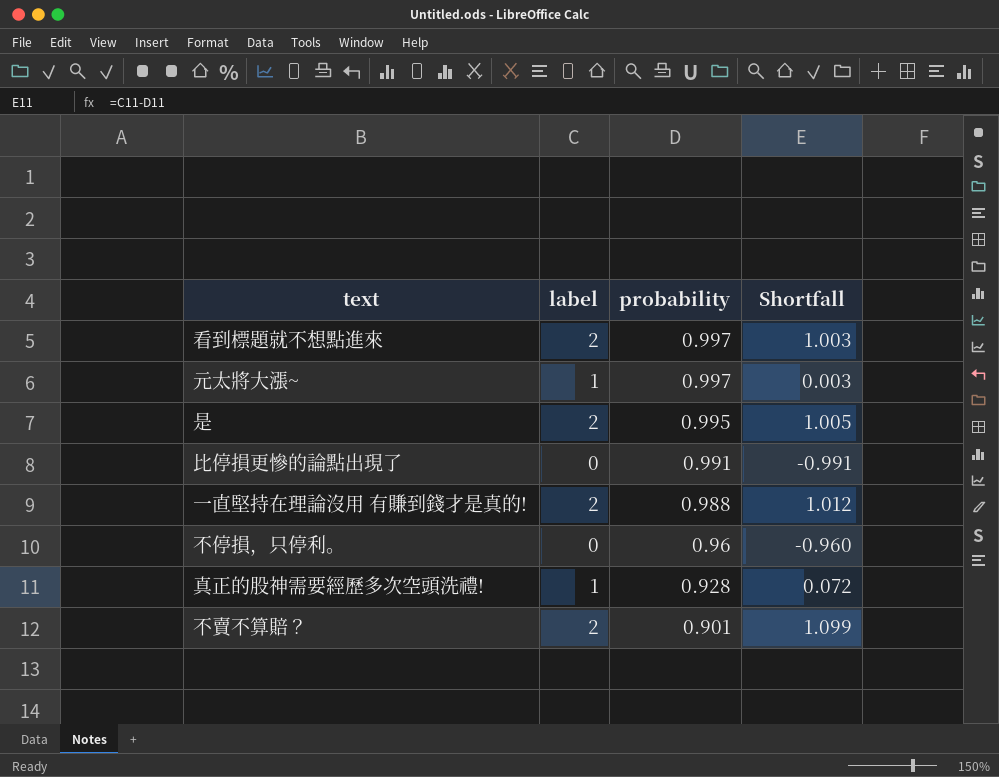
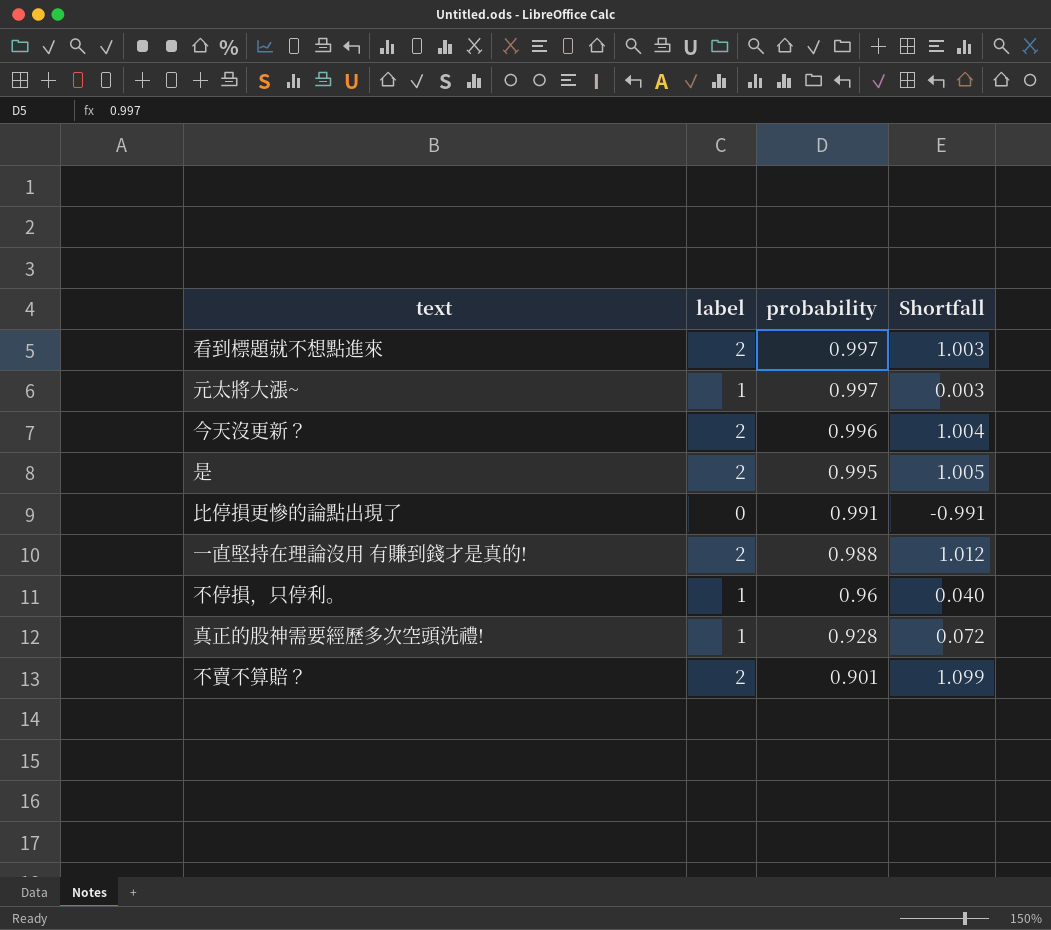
row 今天沒更新？: none -> 2 | 0.996 | 1.004
不停損，只停利。 | label: 0 -> 1
不停損，只停利。 | Shortfall: -0.960 -> 0.040

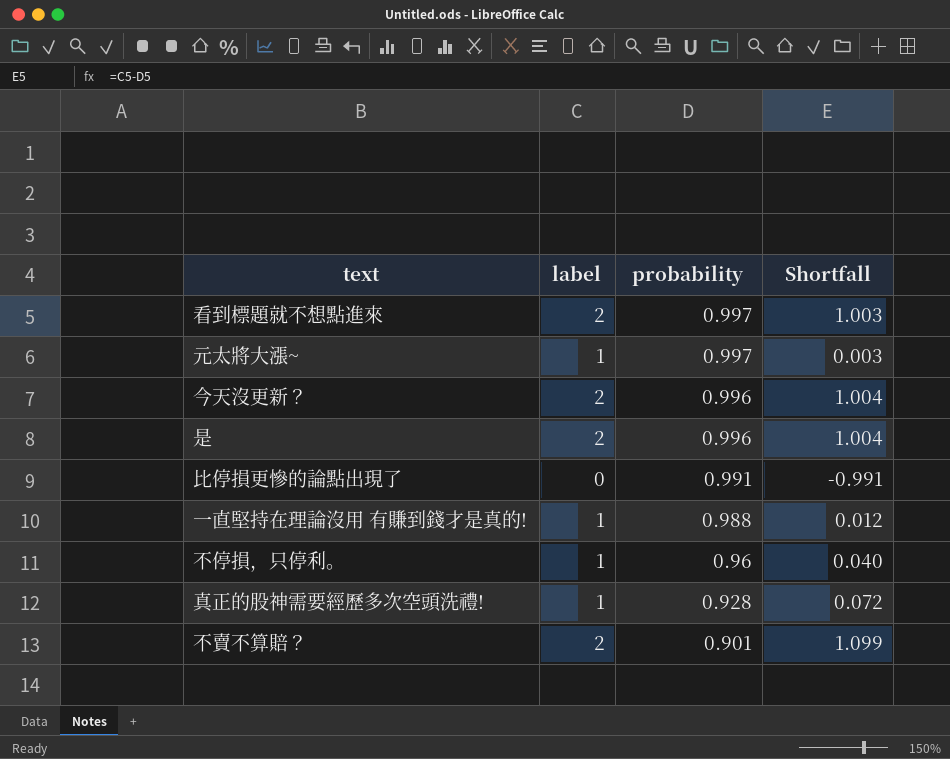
是 | probability: 0.995 -> 0.996
是 | Shortfall: 1.005 -> 1.004
一直堅持在理論沒用 有賺到錢才是真的! | label: 2 -> 1
一直堅持在理論沒用 有賺到錢才是真的! | Shortfall: 1.012 -> 0.012

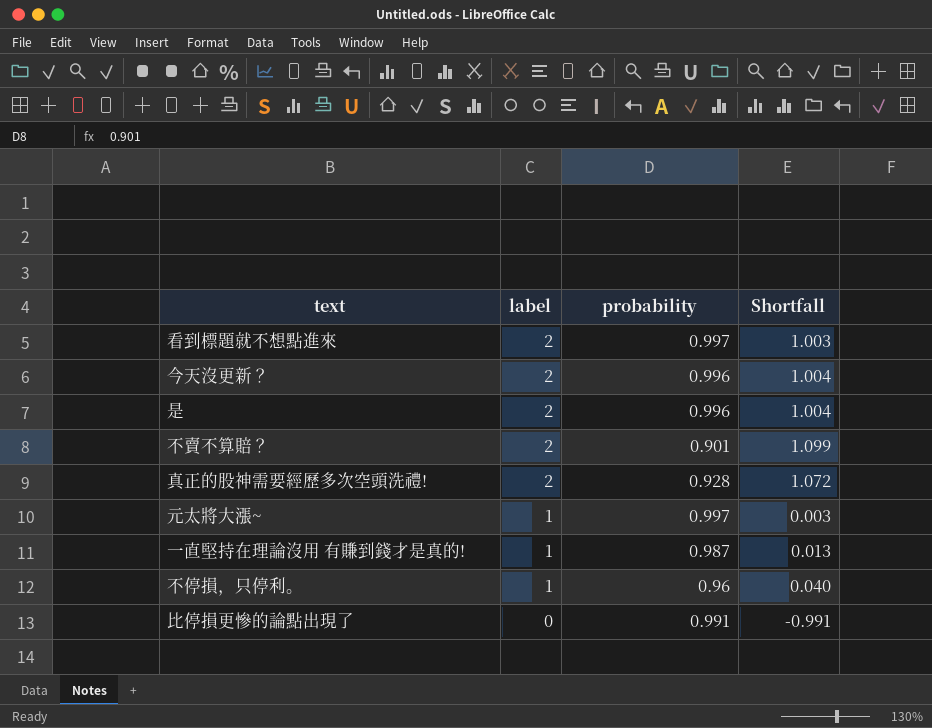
row order: probability descending -> label descending
真正的股神需要經歷多次空頭洗禮! | label: 1 -> 2
真正的股神需要經歷多次空頭洗禮! | Shortfall: 0.072 -> 1.072
一直堅持在理論沒用 有賺到錢才是真的! | probability: 0.988 -> 0.987
一直堅持在理論沒用 有賺到錢才是真的! | Shortfall: 0.012 -> 0.013

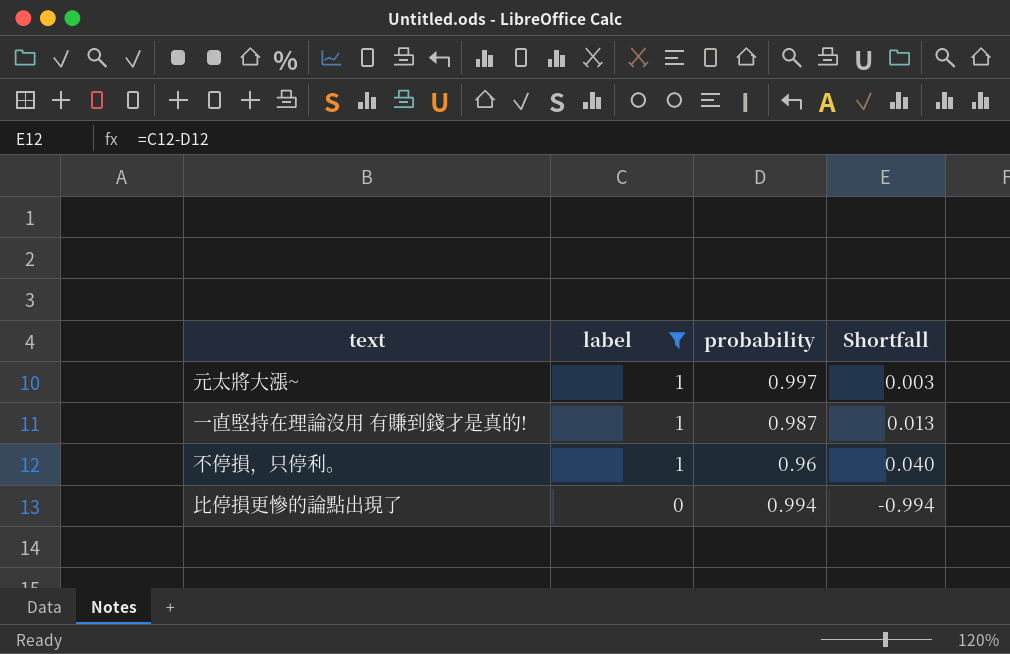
filter: none -> label != 2
比停損更慘的論點出現了 | probability: 0.991 -> 0.994
比停損更慘的論點出現了 | Shortfall: -0.991 -> -0.994

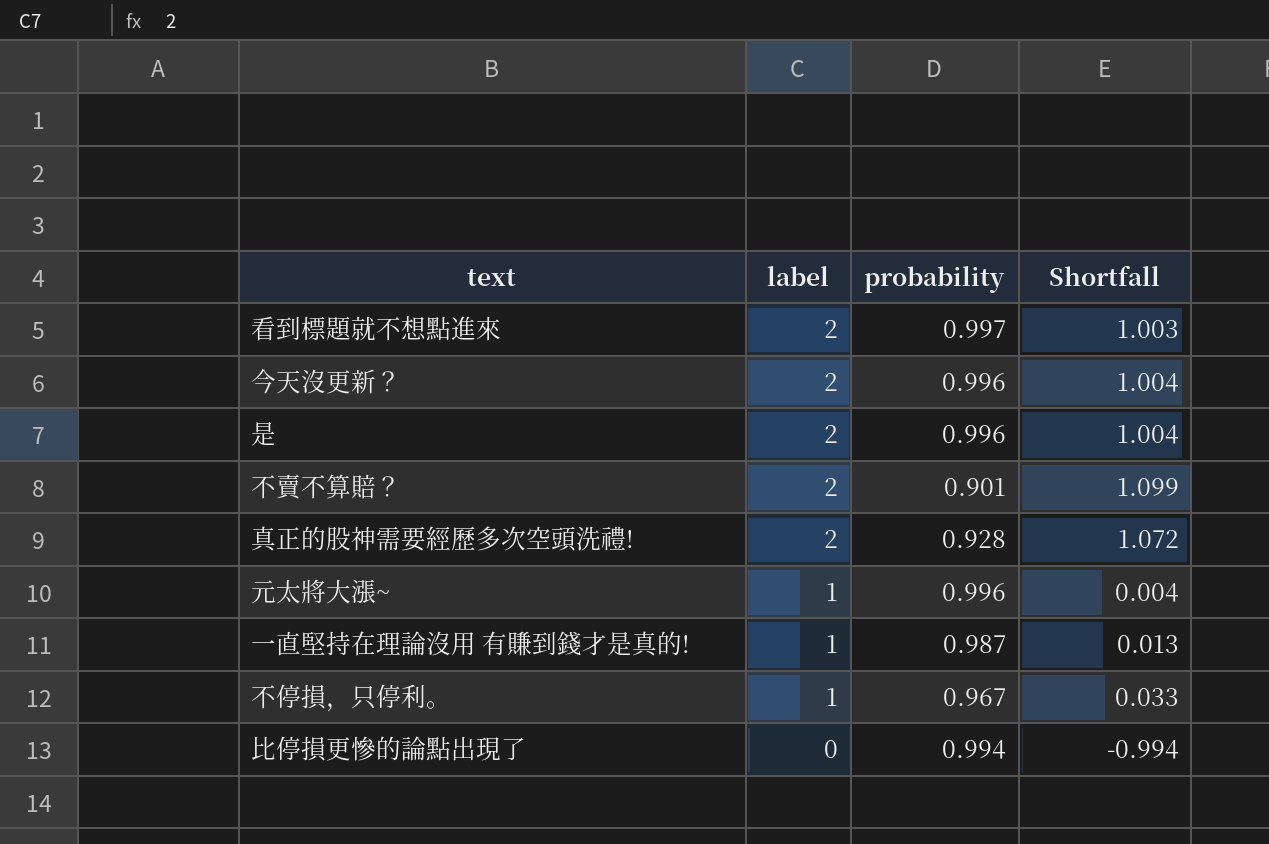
filter: label != 2 -> none
元太將大漲~ | probability: 0.997 -> 0.996
元太將大漲~ | Shortfall: 0.003 -> 0.004
不停損，只停利。 | probability: 0.96 -> 0.967
不停損，只停利。 | Shortfall: 0.040 -> 0.033

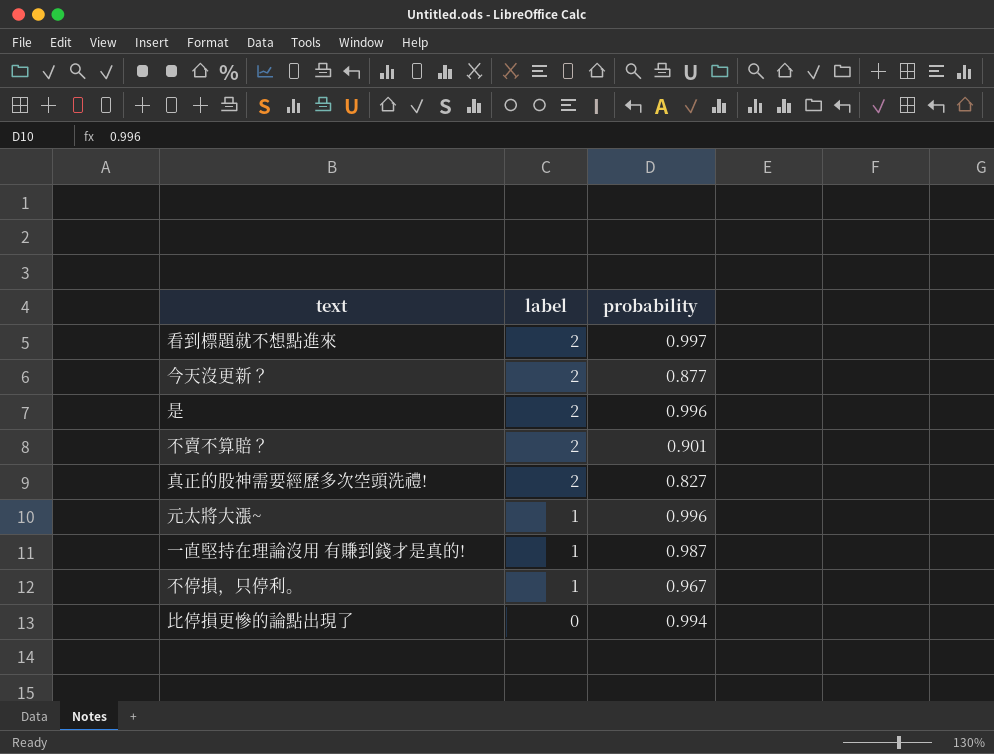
column Shortfall | formula: [label] - [probability] -> none
今天沒更新？ | probability: 0.996 -> 0.877
真正的股神需要經歷多次空頭洗禮! | probability: 0.928 -> 0.827

